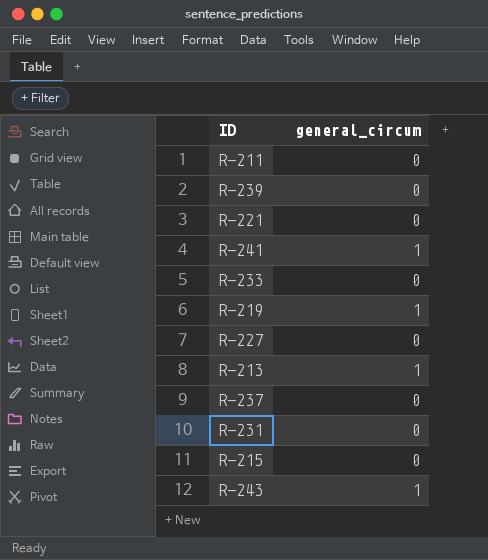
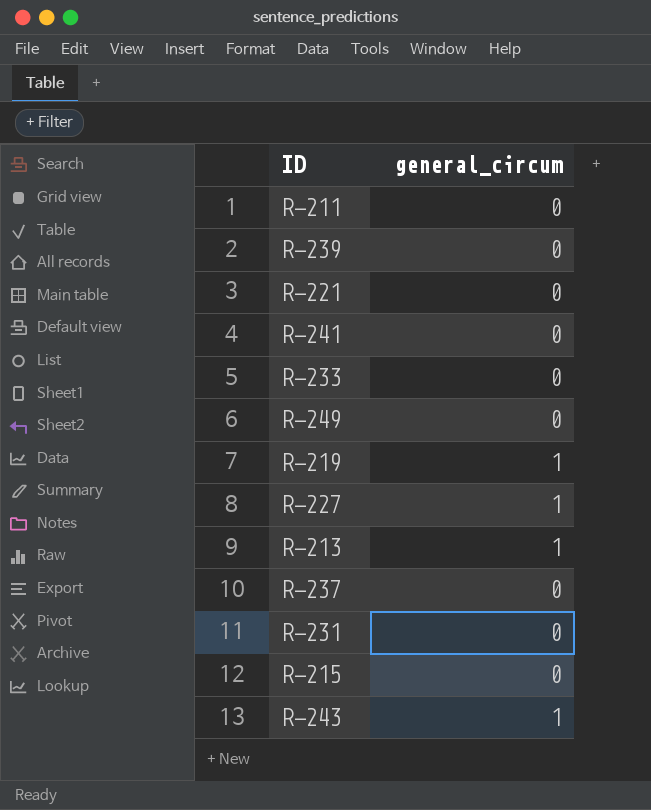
R-241 | general_circum: 1 -> 0
row R-249: none -> 0
R-227 | general_circum: 0 -> 1

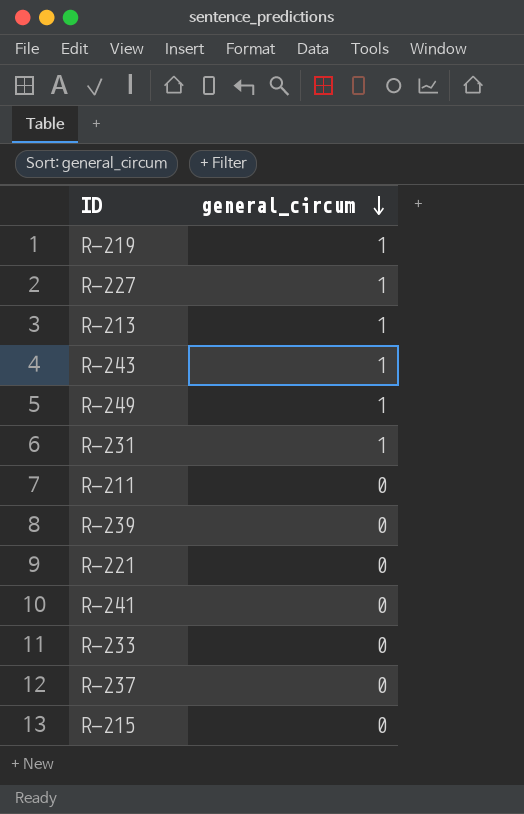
row order: none -> general_circum descending
R-249 | general_circum: 0 -> 1
R-231 | general_circum: 0 -> 1

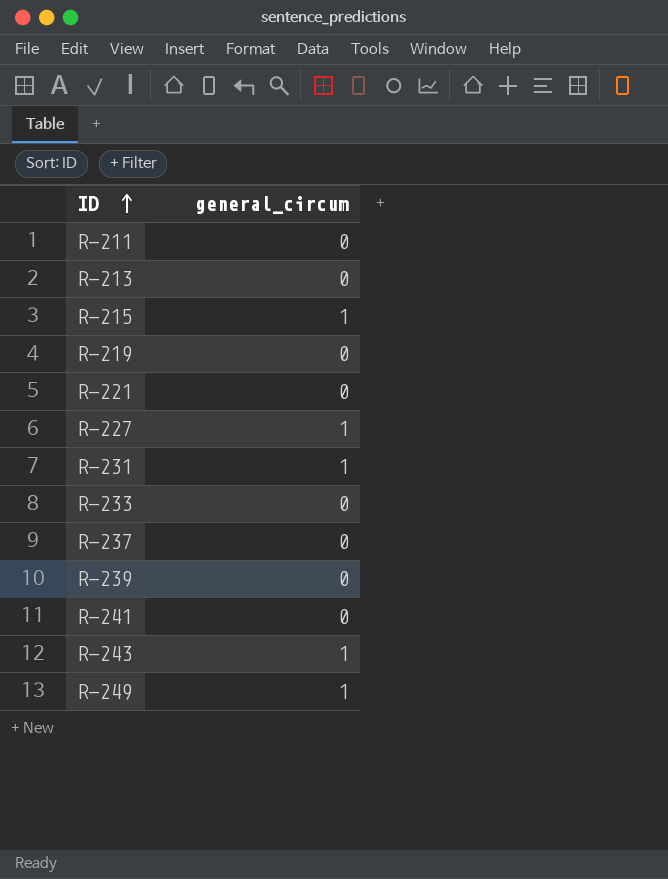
row order: general_circum descending -> ID ascending
R-213 | general_circum: 1 -> 0
R-215 | general_circum: 0 -> 1
R-219 | general_circum: 1 -> 0

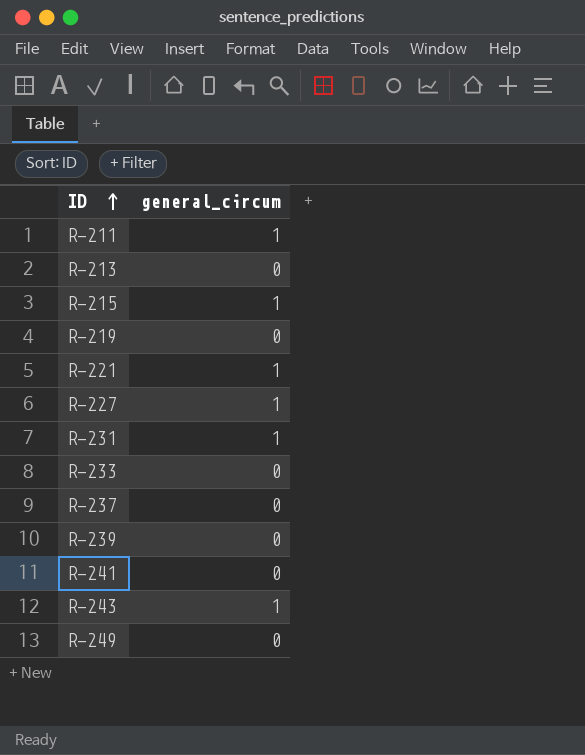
R-211 | general_circum: 0 -> 1
R-221 | general_circum: 0 -> 1
R-249 | general_circum: 1 -> 0

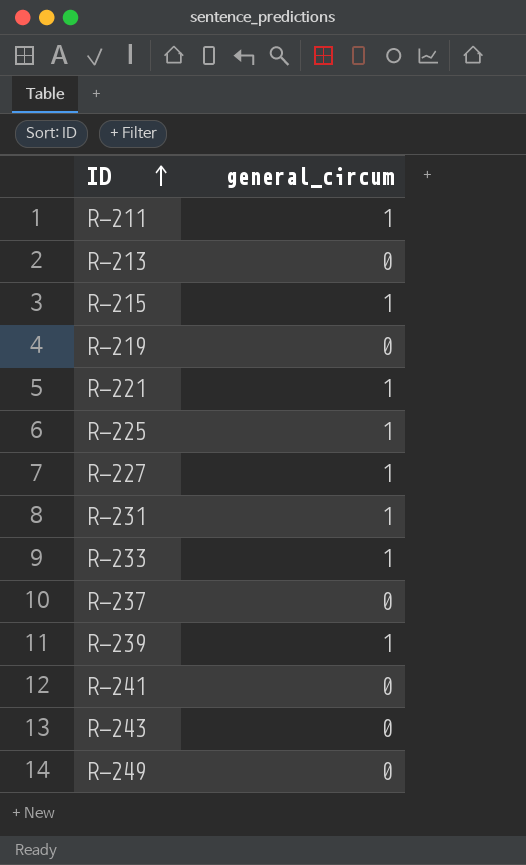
row R-225: none -> 1
R-233 | general_circum: 0 -> 1
R-239 | general_circum: 0 -> 1
R-243 | general_circum: 1 -> 0

